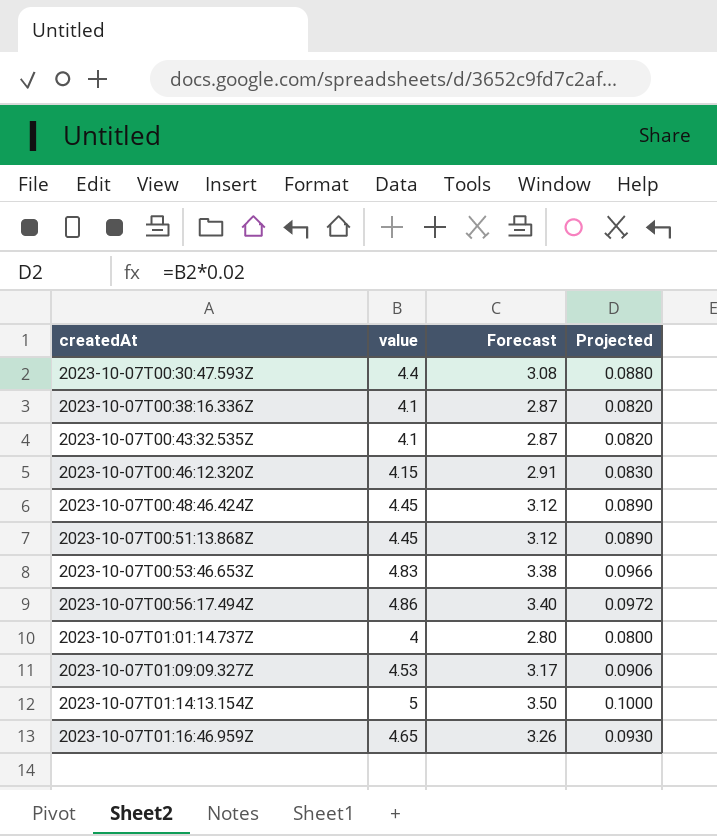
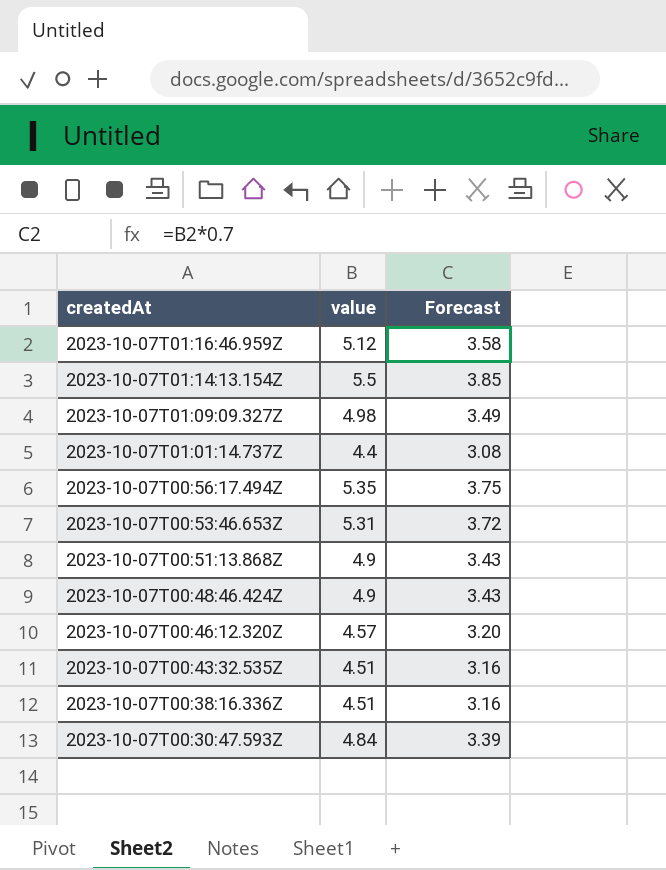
row order: createdAt ascending -> createdAt descending
column Projected | formula: [value] * 0.02 -> none
2023-10-07T01:16:46.959Z | value: 4.65 -> 5.12
2023-10-07T01:16:46.959Z | Forecast: 3.26 -> 3.58
2023-10-07T01:14:13.154Z | value: 5 -> 5.5
2023-10-07T01:14:13.154Z | Forecast: 3.50 -> 3.85
2023-10-07T01:09:09.327Z | value: 4.53 -> 4.98
2023-10-07T01:09:09.327Z | Forecast: 3.17 -> 3.49
2023-10-07T01:01:14.737Z | value: 4 -> 4.4
2023-10-07T01:01:14.737Z | Forecast: 2.80 -> 3.08
2023-10-07T00:56:17.494Z | value: 4.86 -> 5.35
2023-10-07T00:56:17.494Z | Forecast: 3.40 -> 3.75
2023-10-07T00:53:46.653Z | value: 4.83 -> 5.31
2023-10-07T00:53:46.653Z | Forecast: 3.38 -> 3.72
2023-10-07T00:51:13.868Z | value: 4.45 -> 4.9
2023-10-07T00:51:13.868Z | Forecast: 3.12 -> 3.43
2023-10-07T00:48:46.424Z | value: 4.45 -> 4.9
2023-10-07T00:48:46.424Z | Forecast: 3.12 -> 3.43
2023-10-07T00:46:12.320Z | value: 4.15 -> 4.57
2023-10-07T00:46:12.320Z | Forecast: 2.91 -> 3.20
2023-10-07T00:43:32.535Z | value: 4.1 -> 4.51
2023-10-07T00:43:32.535Z | Forecast: 2.87 -> 3.16
2023-10-07T00:38:16.336Z | value: 4.1 -> 4.51
2023-10-07T00:38:16.336Z | Forecast: 2.87 -> 3.16
2023-10-07T00:30:47.593Z | value: 4.4 -> 4.84
2023-10-07T00:30:47.593Z | Forecast: 3.08 -> 3.39

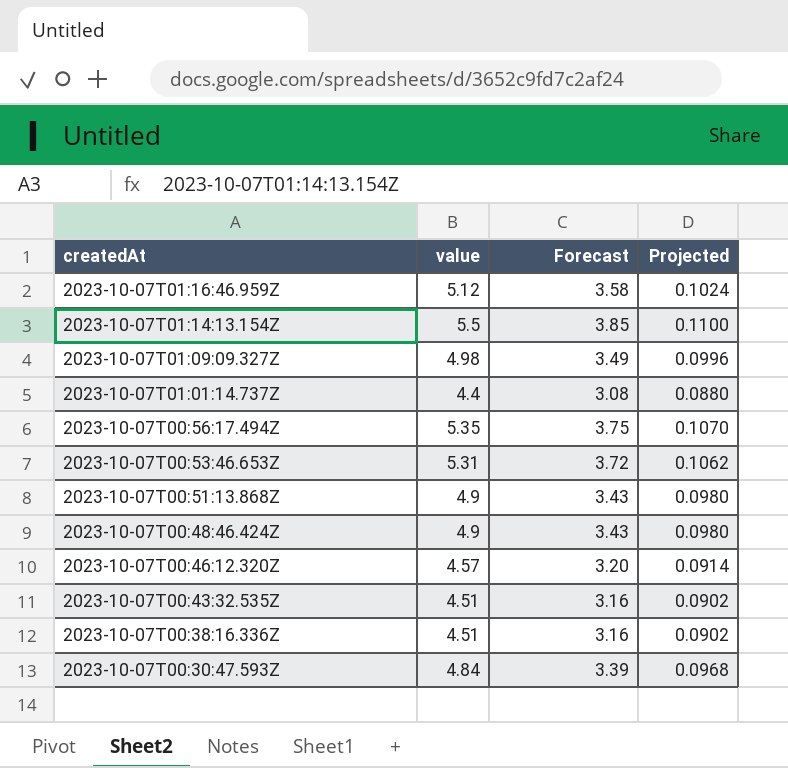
column Projected | formula: none -> [value] * 0.02

